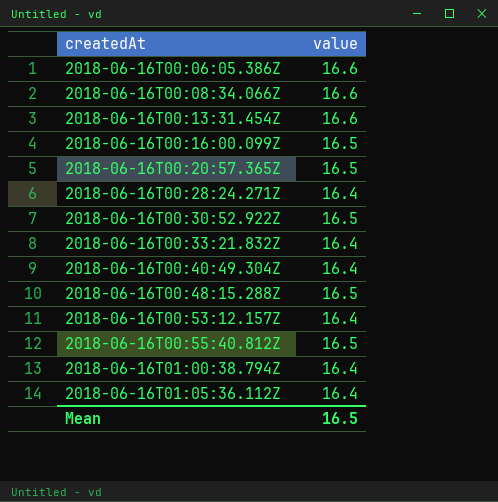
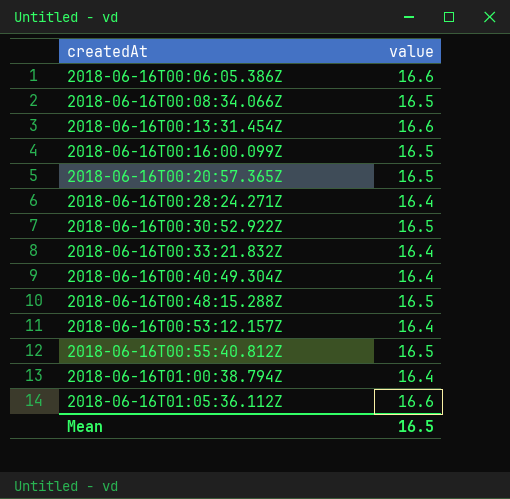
2018-06-16T00:08:34.066Z | value: 16.6 -> 16.5
2018-06-16T01:05:36.112Z | value: 16.4 -> 16.6

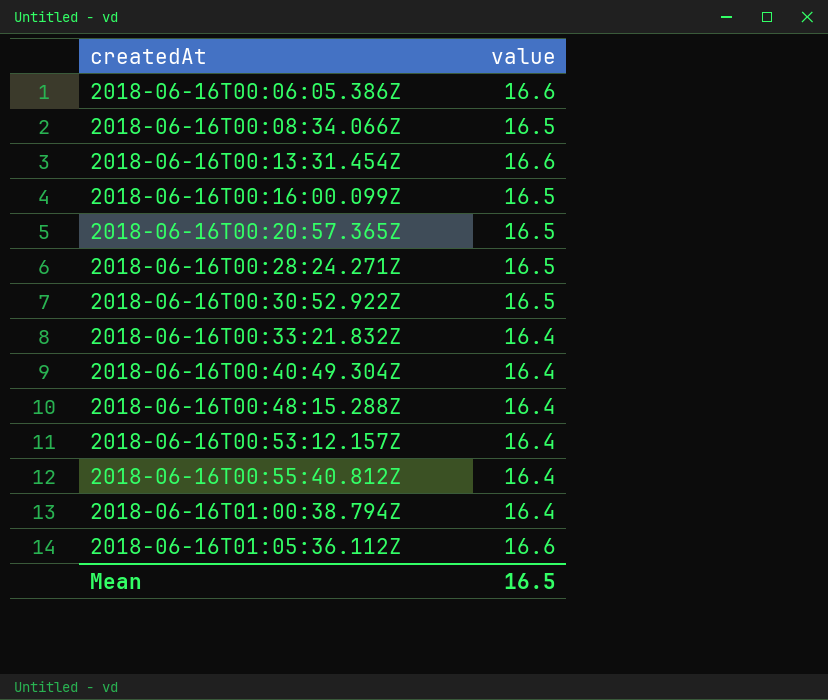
2018-06-16T00:28:24.271Z | value: 16.4 -> 16.5
2018-06-16T00:48:15.288Z | value: 16.5 -> 16.4
2018-06-16T00:55:40.812Z | value: 16.5 -> 16.4

